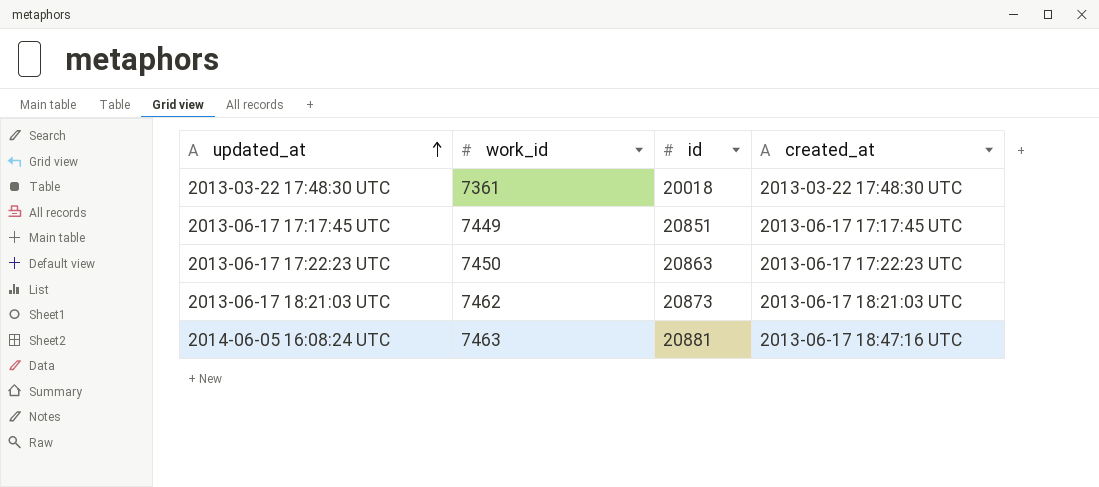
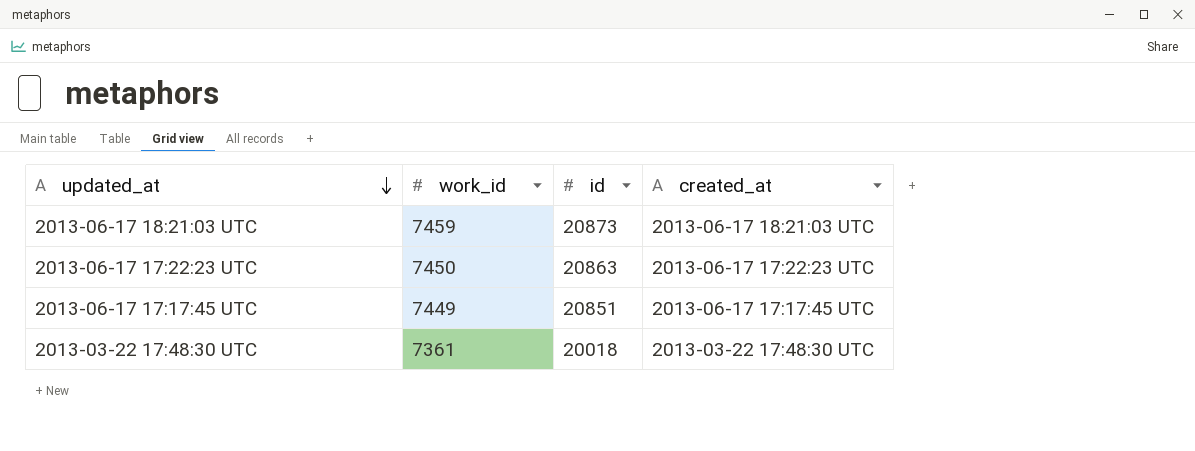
row order: updated_at ascending -> updated_at descending
row 2014-06-05 16:08:24 UTC: 7463 | 20881 | 2013-06-17 18:47:16 UTC -> none
2013-06-17 18:21:03 UTC | work_id: 7462 -> 7459

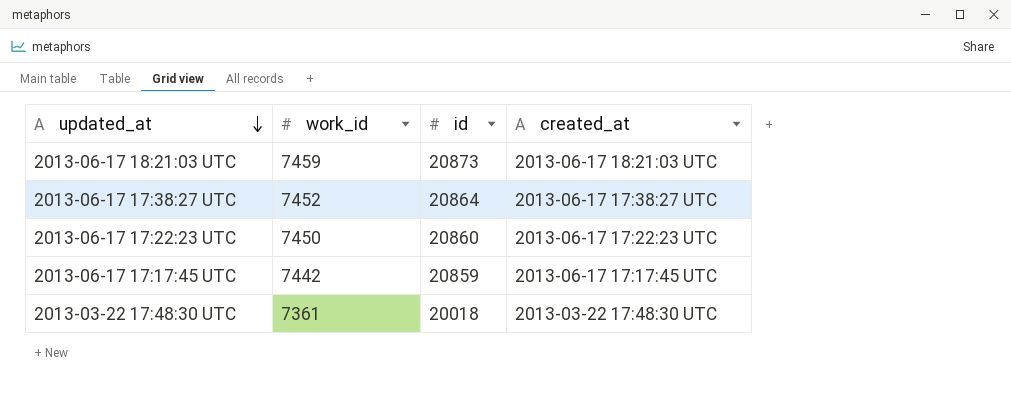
row 2013-06-17 17:38:27 UTC: none -> 7452 | 20864 | 2013-06-17 17:38:27 UTC
2013-06-17 17:22:23 UTC | id: 20863 -> 20860
2013-06-17 17:17:45 UTC | work_id: 7449 -> 7442
2013-06-17 17:17:45 UTC | id: 20851 -> 20859

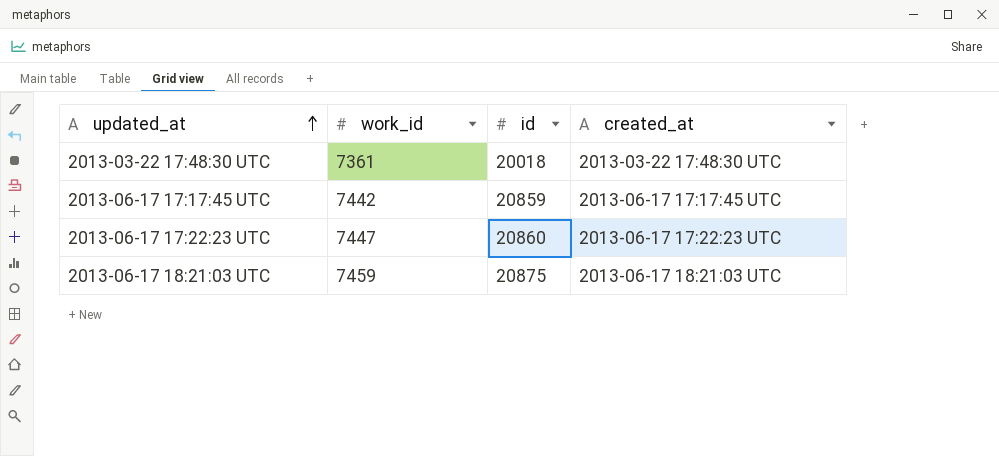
row order: updated_at descending -> updated_at ascending
row 2013-06-17 17:38:27 UTC: 7452 | 20864 | 2013-06-17 17:38:27 UTC -> none
2013-06-17 17:22:23 UTC | work_id: 7450 -> 7447
2013-06-17 18:21:03 UTC | id: 20873 -> 20875

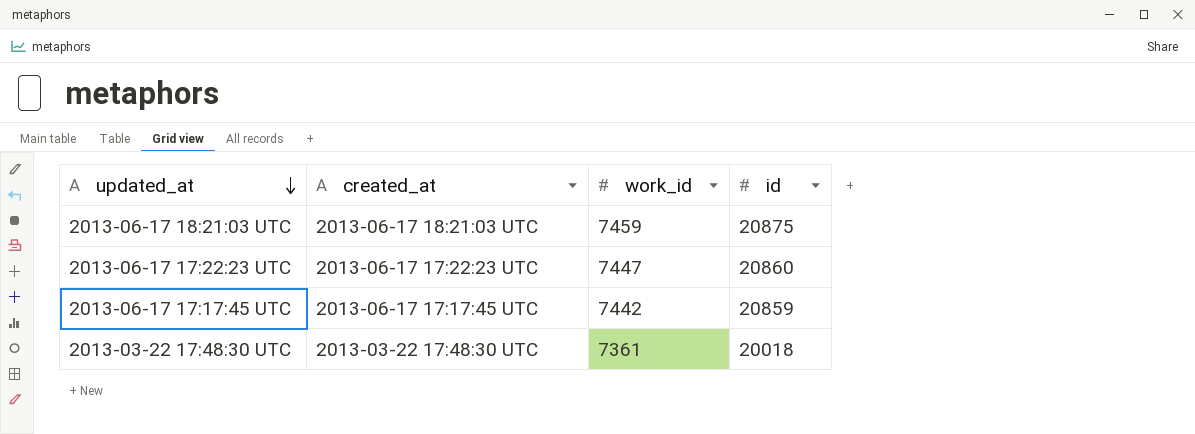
row order: updated_at ascending -> updated_at descending
column created_at | position: 4 -> 2

